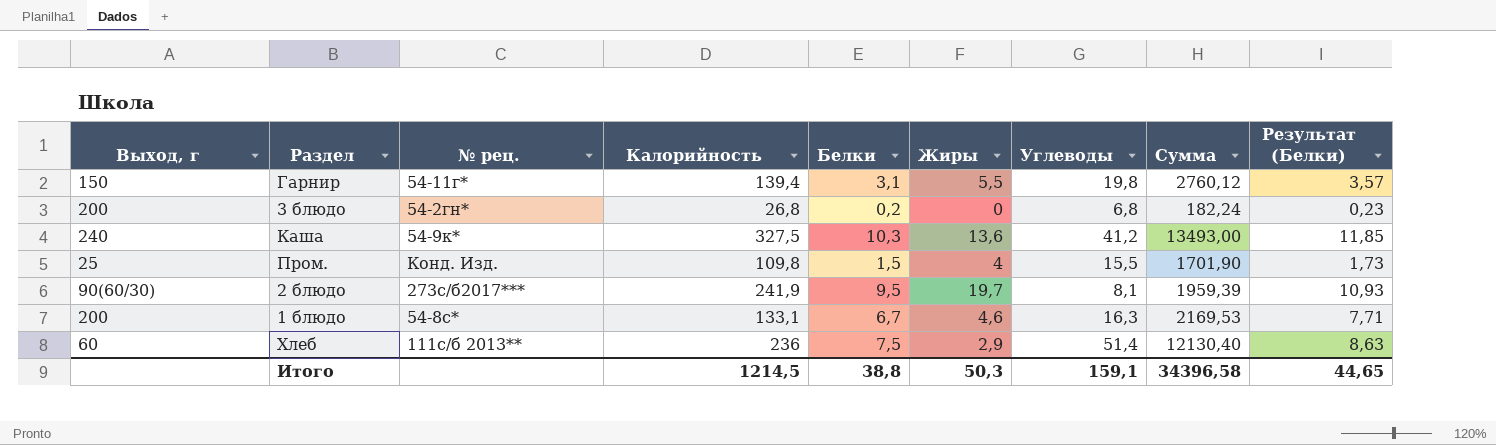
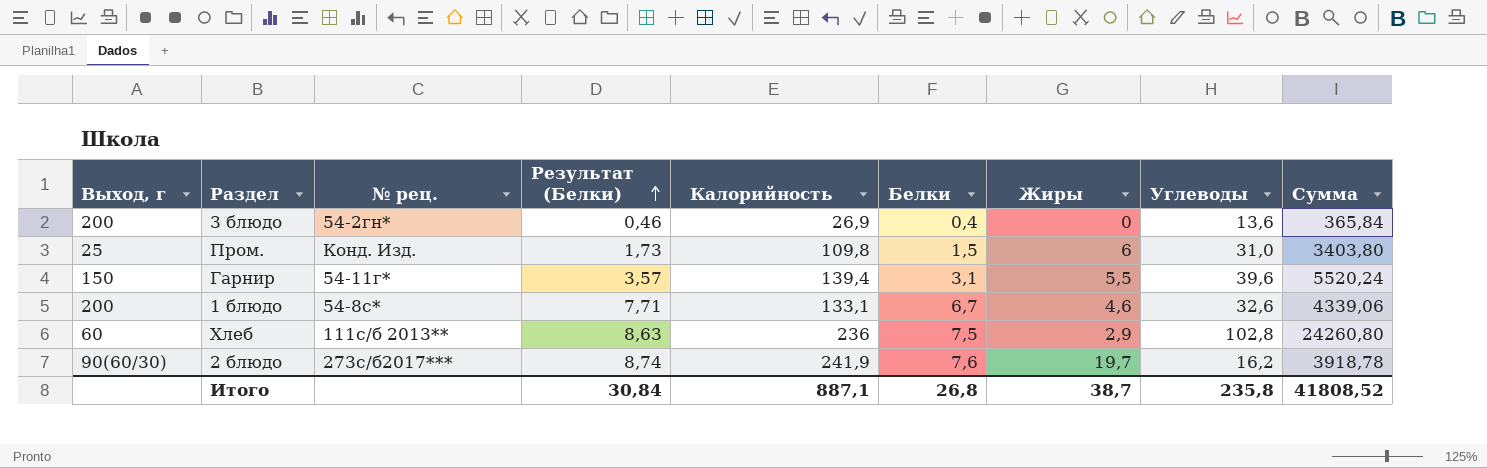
row order: none -> Результат (Белки) ascending
column Результат (Белки) | position: 9 -> 4
row Каша: 240 | 54-9к* | 327,5 | 10,3 | 13,6 | 41,2 | 13493,00 | 11,85 -> none
3 блюдо | Результат (Белки): 0,23 -> 0,46
3 блюдо | Калорийность: 26,8 -> 26,9
3 блюдо | Белки: 0,2 -> 0,4
3 блюдо | Углеводы: 6,8 -> 13,6
3 блюдо | Сумма: 182,24 -> 365,84
Пром. | Жиры: 4 -> 6
Пром. | Углеводы: 15,5 -> 31,0
Пром. | Сумма: 1701,90 -> 3403,80
Гарнир | Углеводы: 19,8 -> 39,6
Гарнир | Сумма: 2760,12 -> 5520,24
1 блюдо | Углеводы: 16,3 -> 32,6
1 блюдо | Сумма: 2169,53 -> 4339,06
Хлеб | Углеводы: 51,4 -> 102,8
Хлеб | Сумма: 12130,40 -> 24260,80
2 блюдо | Результат (Белки): 10,93 -> 8,74
2 блюдо | Белки: 9,5 -> 7,6
2 блюдо | Углеводы: 8,1 -> 16,2
2 блюдо | Сумма: 1959,39 -> 3918,78
Итого | Результат (Белки): 44,65 -> 30,84
Итого | Калорийность: 1214,5 -> 887,1
Итого | Белки: 38,8 -> 26,8
Итого | Жиры: 50,3 -> 38,7
Итого | Углеводы: 159,1 -> 235,8
Итого | Сумма: 34396,58 -> 41808,52

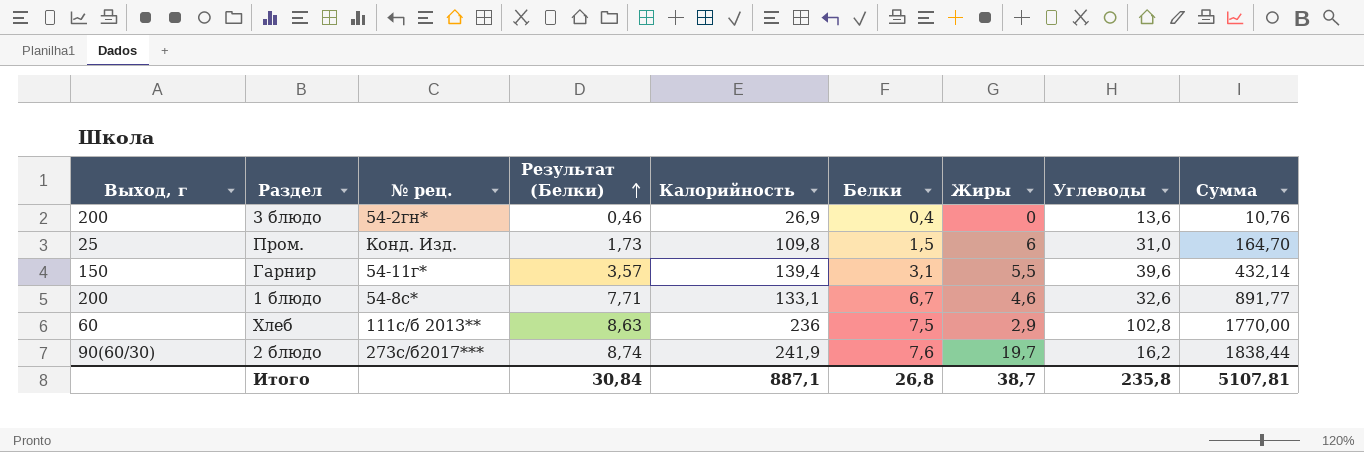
column Сумма | formula: [Калорийность] * [Углеводы] -> [Калорийность] * [Белки]
Итого | Сумма: 41808,52 -> 5107,81

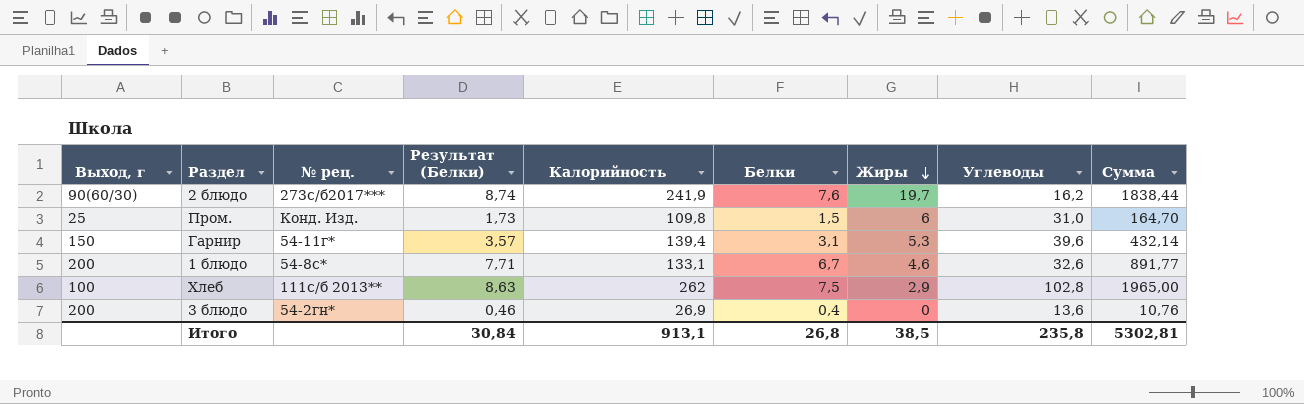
row order: Результат (Белки) ascending -> Жиры descending
Гарнир | Жиры: 5,5 -> 5,3
Хлеб | Выход, г: 60 -> 100
Хлеб | Калорийность: 236 -> 262
Хлеб | Сумма: 1770,00 -> 1965,00
Итого | Калорийность: 887,1 -> 913,1
Итого | Жиры: 38,7 -> 38,5
Итого | Сумма: 5107,81 -> 5302,81

